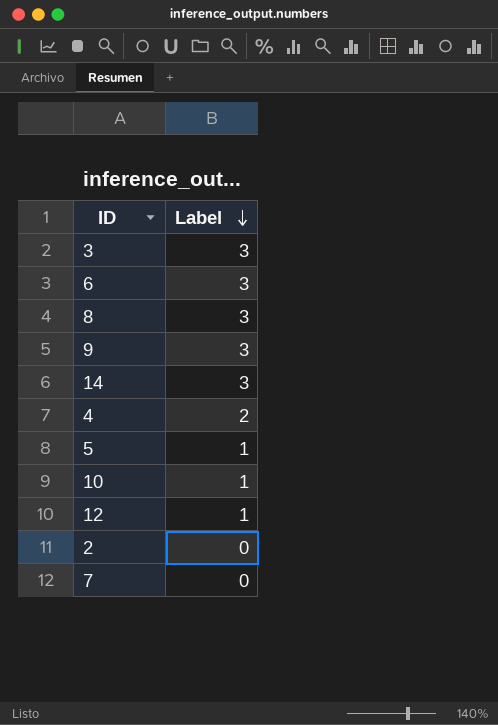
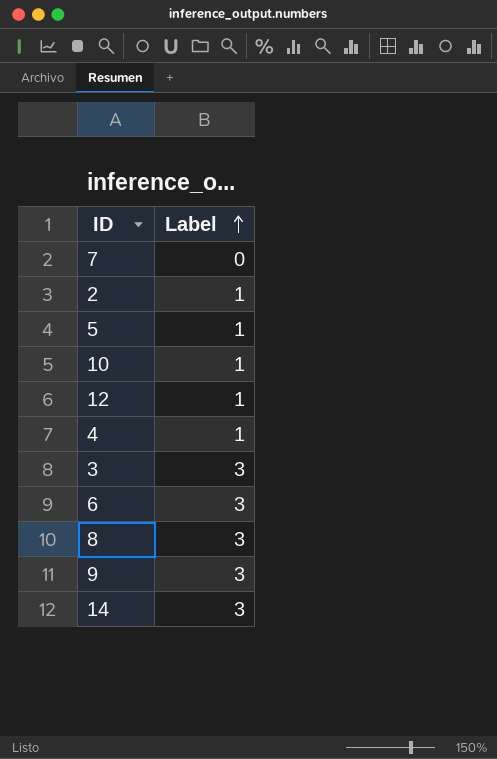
row order: Label descending -> Label ascending
2 | Label: 0 -> 1
4 | Label: 2 -> 1

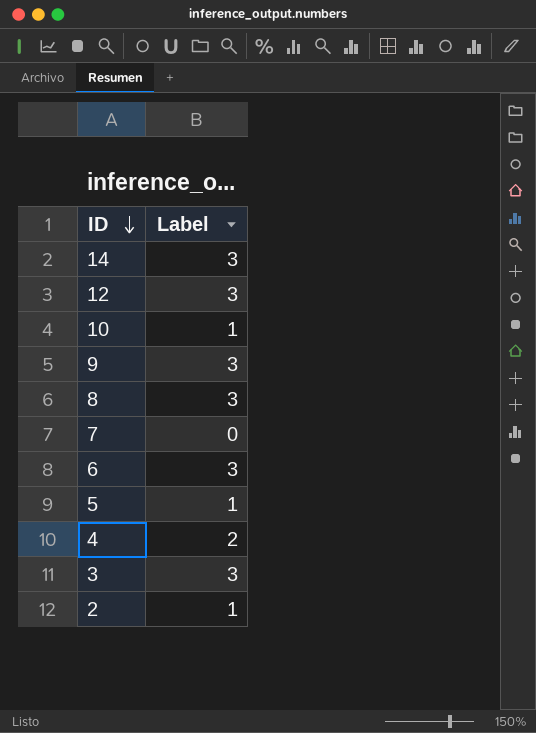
row order: Label ascending -> ID descending
12 | Label: 1 -> 3
4 | Label: 1 -> 2

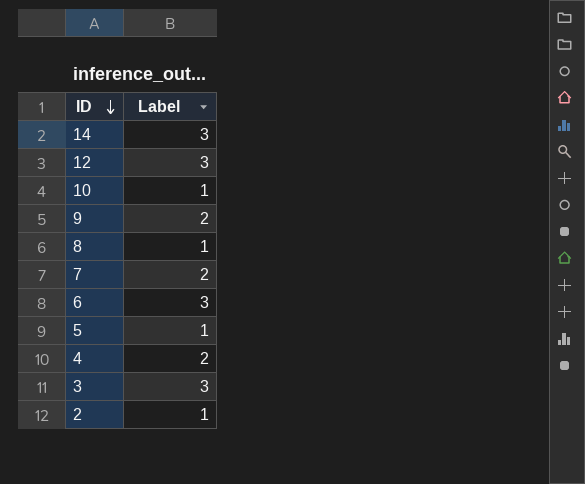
9 | Label: 3 -> 2
8 | Label: 3 -> 1
7 | Label: 0 -> 2

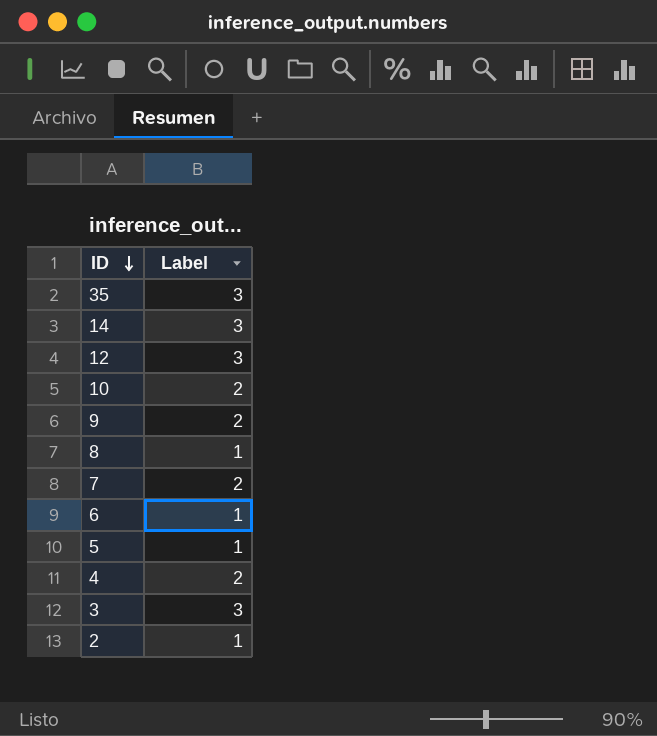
row 35: none -> 3
10 | Label: 1 -> 2
6 | Label: 3 -> 1

